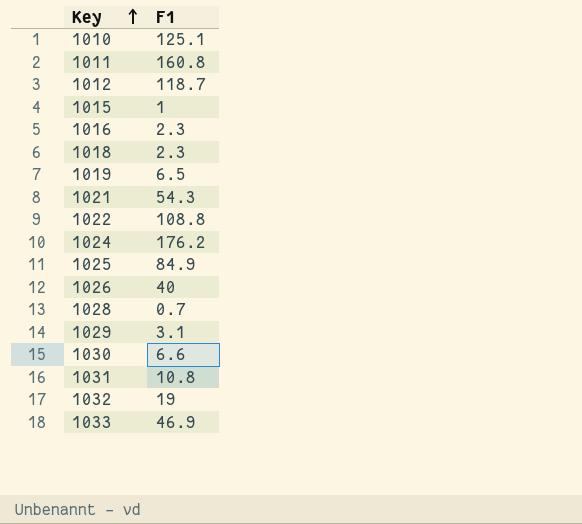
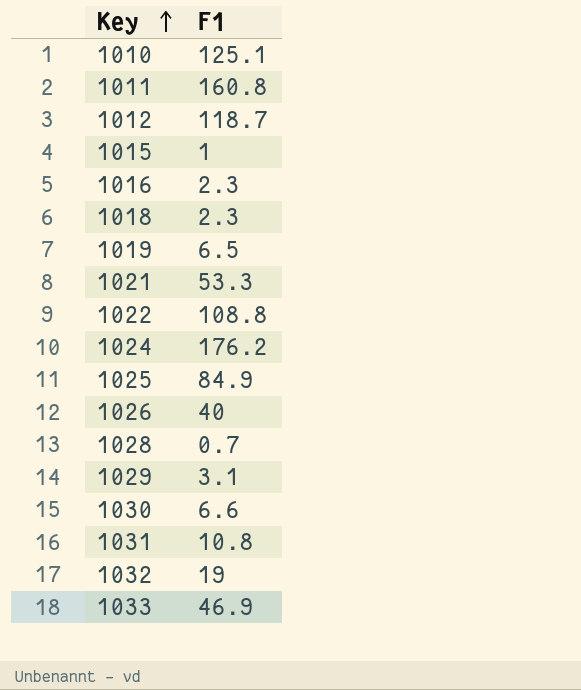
1021 | F1: 54.3 -> 53.3

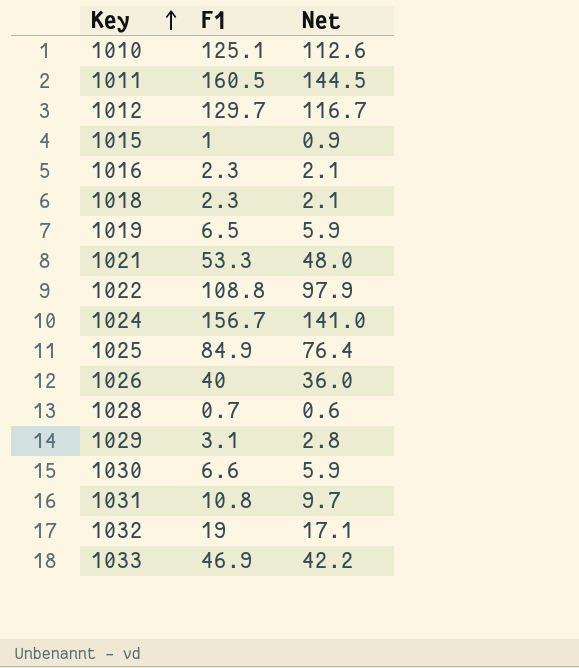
column Net | formula: none -> [F1] * 0.9
1011 | F1: 160.8 -> 160.5
1012 | F1: 118.7 -> 129.7
1024 | F1: 176.2 -> 156.7

